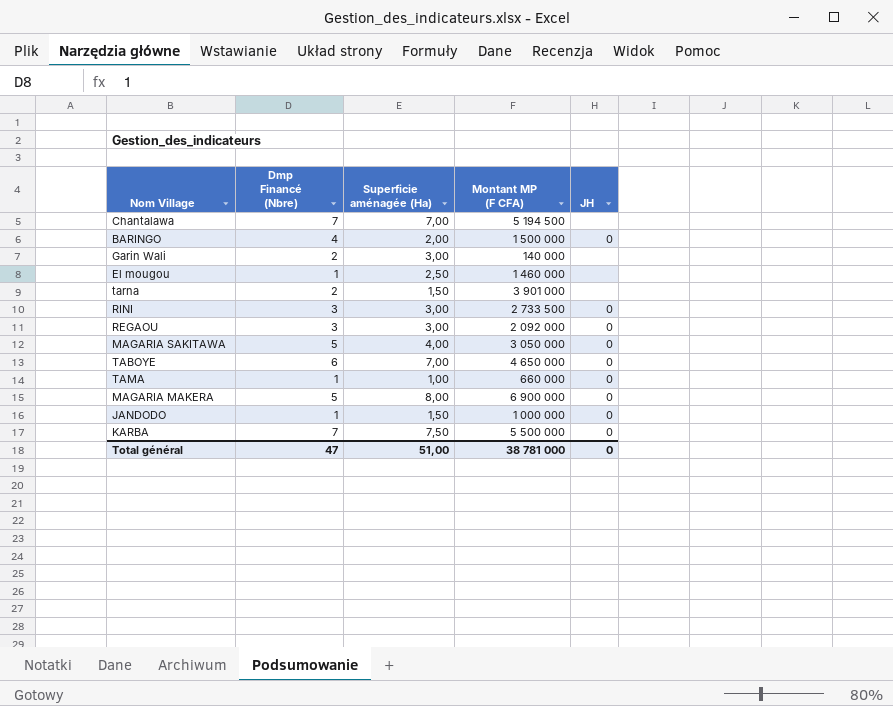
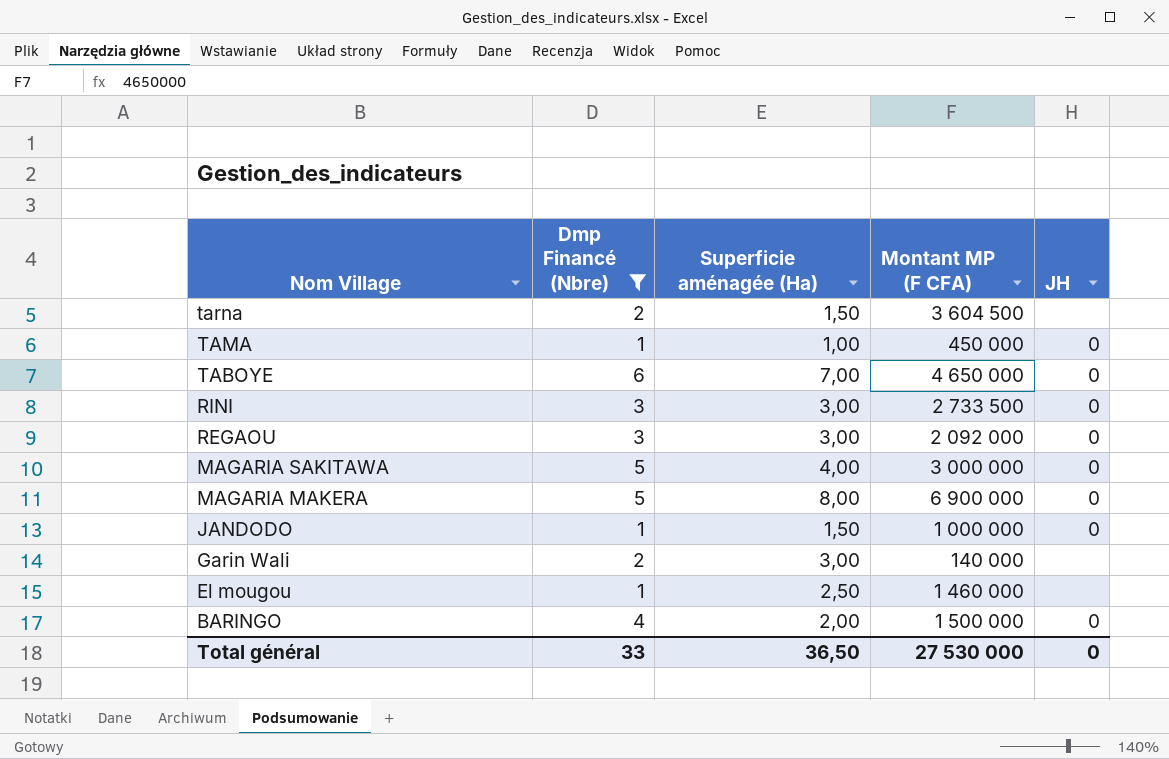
filter: none -> Dmp Financé (Nbre) != 7
row order: none -> Nom Village descending
tarna | Montant MP (F CFA): 3 901 000 -> 3 604 500
TAMA | Montant MP (F CFA): 660 000 -> 450 000
MAGARIA SAKITAWA | Montant MP (F CFA): 3 050 000 -> 3 000 000
Total général | Dmp Financé (Nbre): 47 -> 33
Total général | Superficie aménagée (Ha): 51,00 -> 36,50
Total général | Montant MP (F CFA): 38 781 000 -> 27 530 000

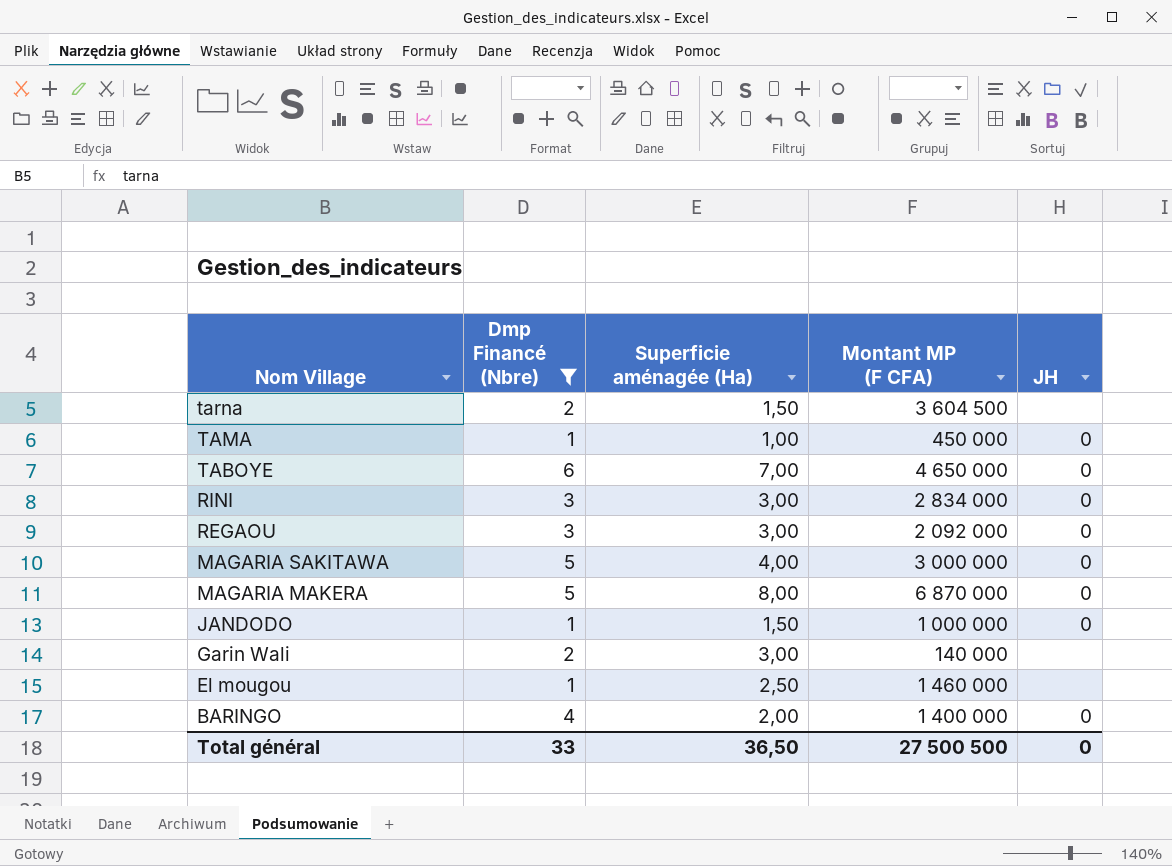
RINI | Montant MP (F CFA): 2 733 500 -> 2 834 000
MAGARIA MAKERA | Montant MP (F CFA): 6 900 000 -> 6 870 000
BARINGO | Montant MP (F CFA): 1 500 000 -> 1 400 000
Total général | Montant MP (F CFA): 27 530 000 -> 27 500 500

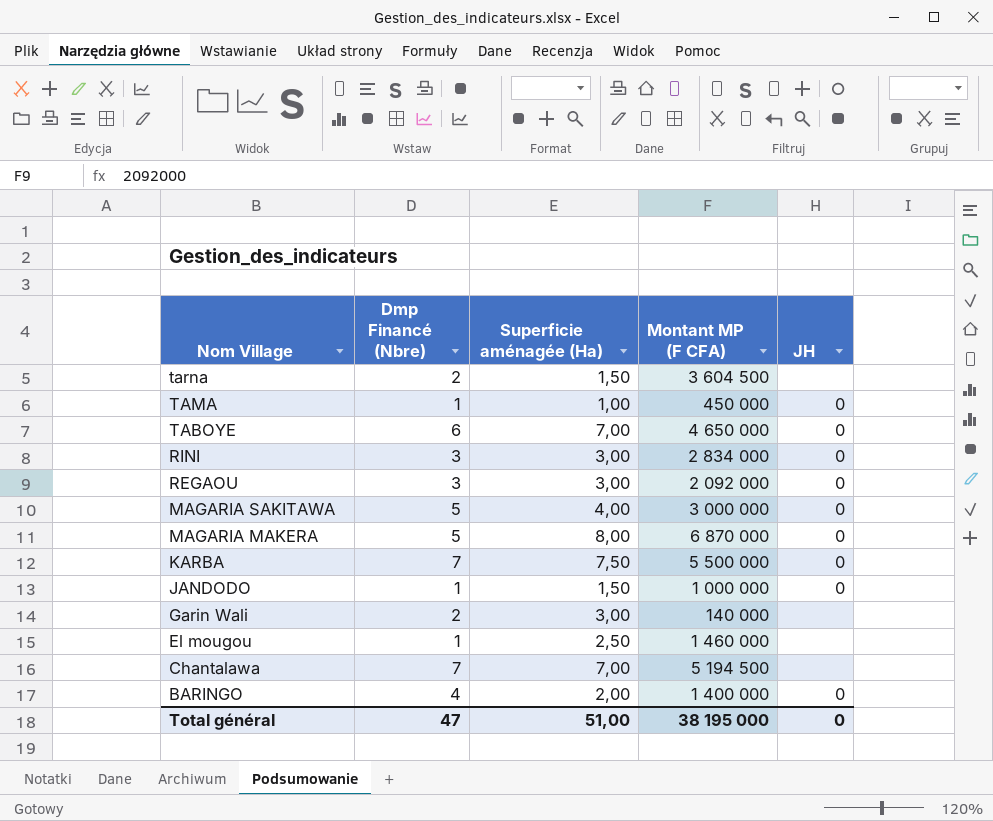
filter: Dmp Financé (Nbre) != 7 -> none
Total général | Dmp Financé (Nbre): 33 -> 47
Total général | Superficie aménagée (Ha): 36,50 -> 51,00
Total général | Montant MP (F CFA): 27 500 500 -> 38 195 000

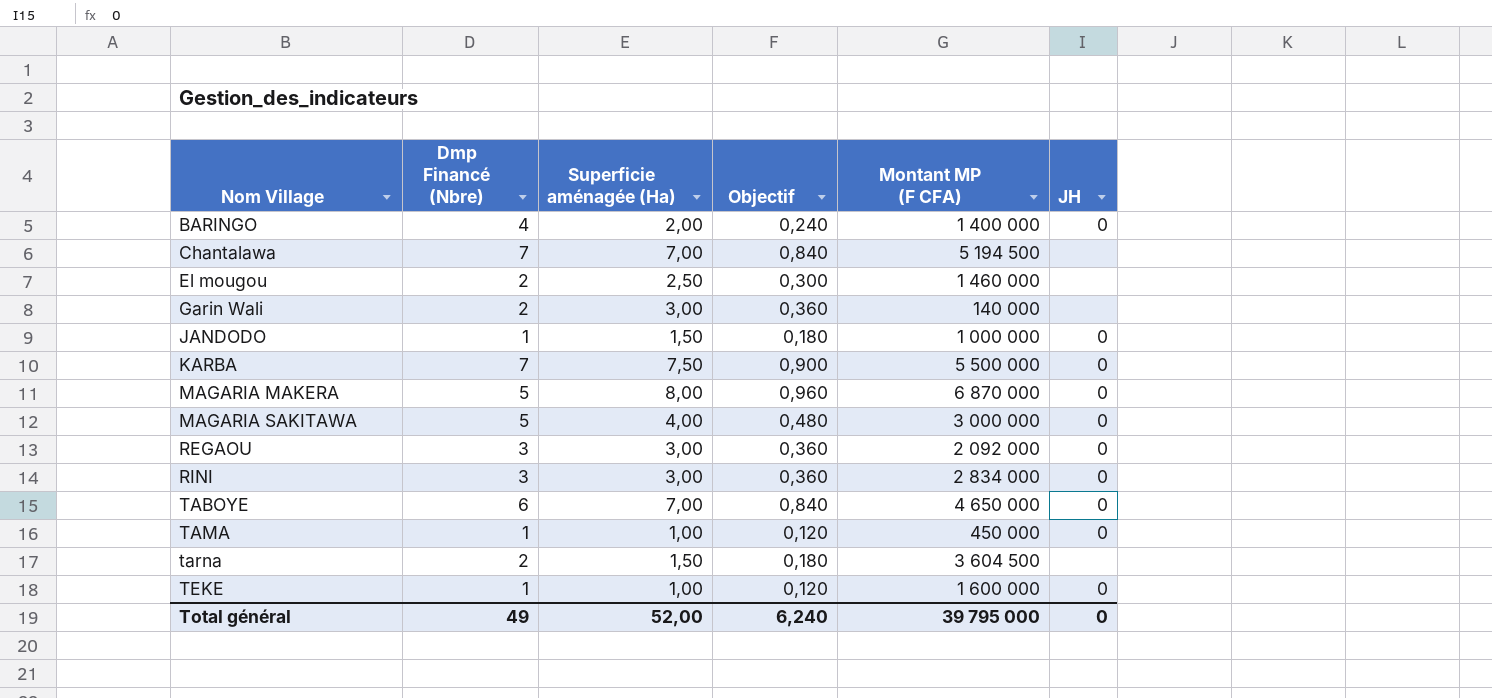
row order: Nom Village descending -> Nom Village ascending
column Objectif | formula: none -> [Superficie aménagée (Ha)] * 0,12
El mougou | Dmp Financé (Nbre): 1 -> 2
row TEKE: none -> 1 | 1,00 | 0,120 | 1 600 000 | 0
Total général | Dmp Financé (Nbre): 47 -> 49
Total général | Superficie aménagée (Ha): 51,00 -> 52,00
Total général | Montant MP (F CFA): 38 195 000 -> 39 795 000

